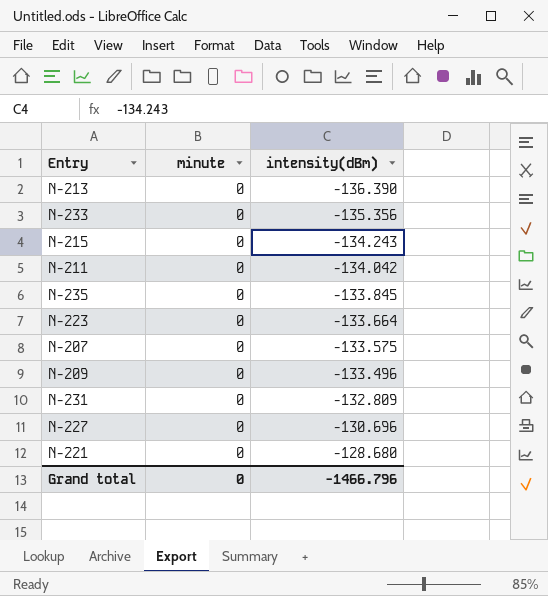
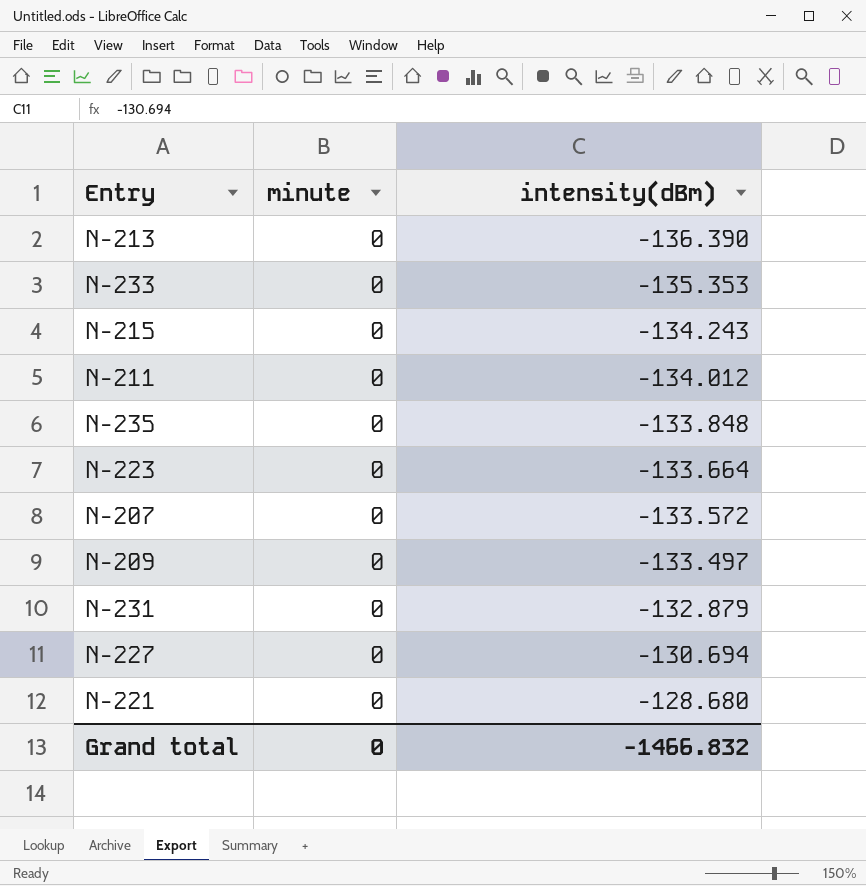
N-233 | intensity(dBm): -135.356 -> -135.353
N-211 | intensity(dBm): -134.042 -> -134.012
N-235 | intensity(dBm): -133.845 -> -133.848
N-207 | intensity(dBm): -133.575 -> -133.572
N-209 | intensity(dBm): -133.496 -> -133.497
N-231 | intensity(dBm): -132.809 -> -132.879
N-227 | intensity(dBm): -130.696 -> -130.694
Grand total | intensity(dBm): -1466.796 -> -1466.832

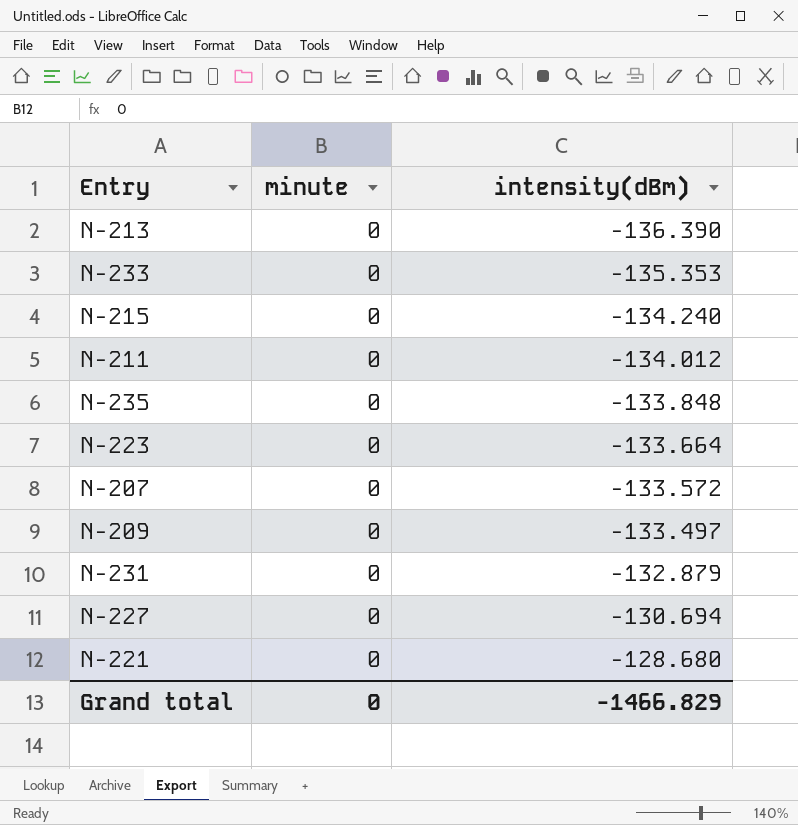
N-215 | intensity(dBm): -134.243 -> -134.240
Grand total | intensity(dBm): -1466.832 -> -1466.829

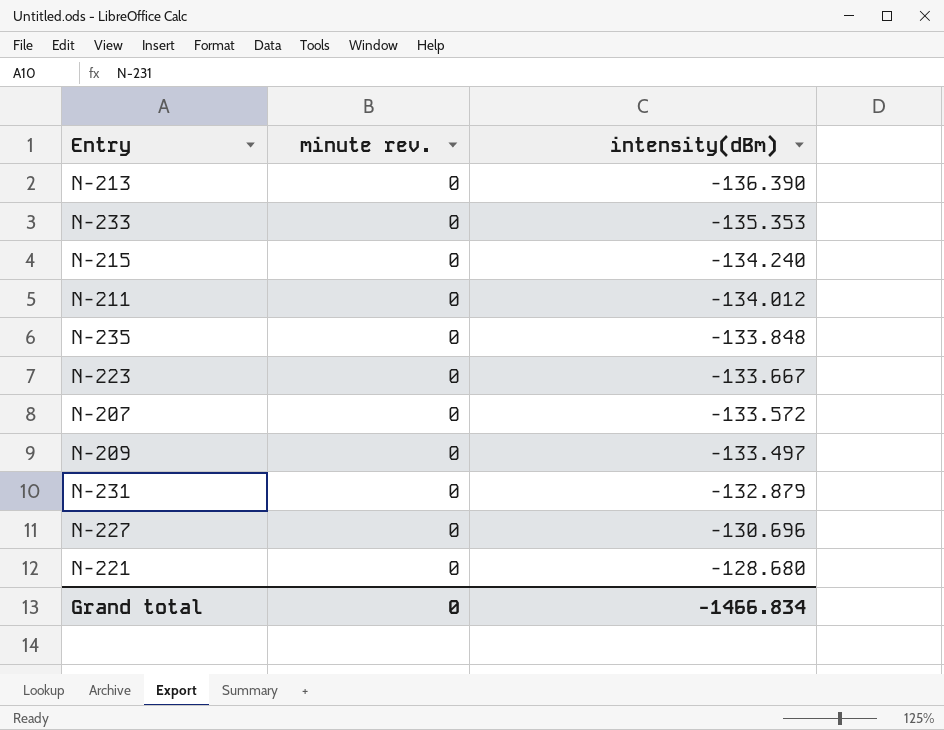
column name: minute -> minute rev.
N-223 | intensity(dBm): -133.664 -> -133.667
N-227 | intensity(dBm): -130.694 -> -130.696
Grand total | intensity(dBm): -1466.829 -> -1466.834

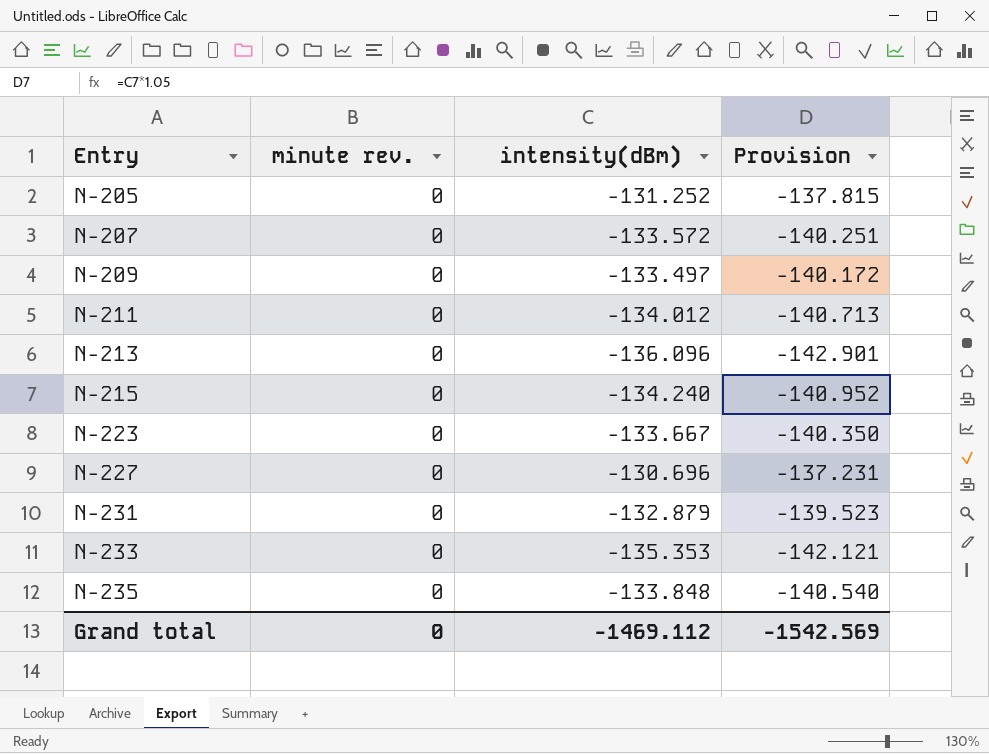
row order: intensity(dBm) ascending -> Entry ascending
column Provision | formula: none -> [intensity(dBm)] * 1.05
row N-221: 0 | -128.680 -> none
row N-205: none -> 0 | -131.252 | -137.815
N-213 | intensity(dBm): -136.390 -> -136.096
Grand total | intensity(dBm): -1466.834 -> -1469.112

